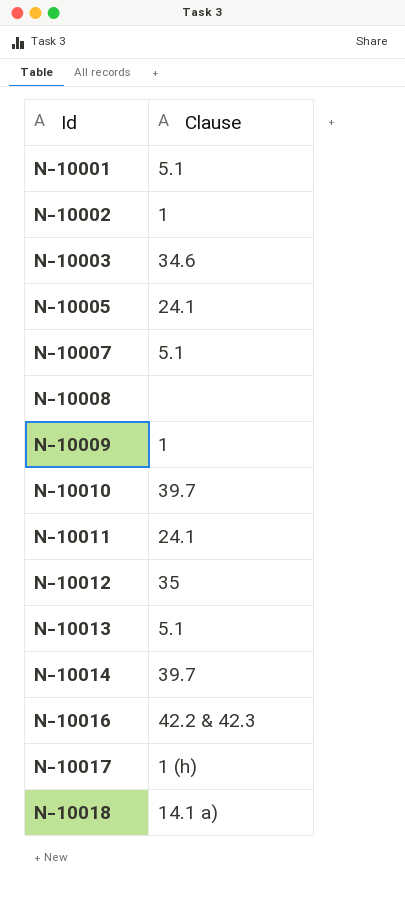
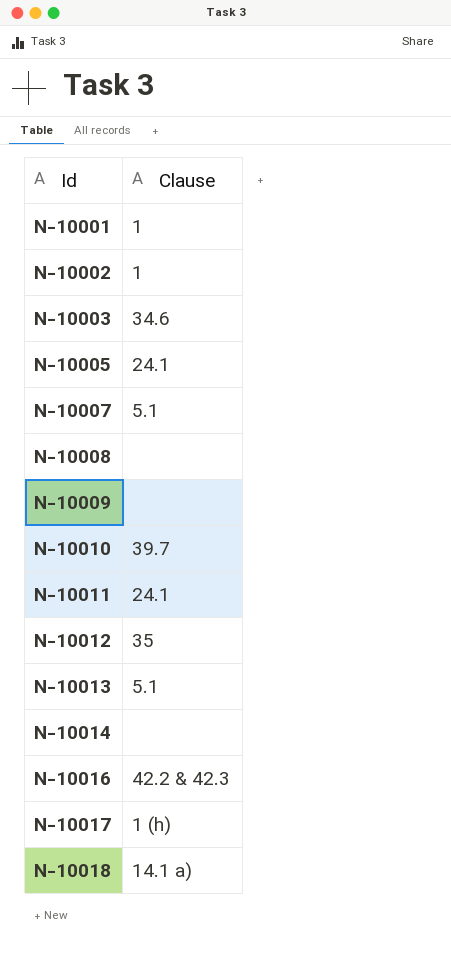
N-10001 | Clause: 5.1 -> 1
N-10009 | Clause: 1 -> none
N-10014 | Clause: 39.7 -> none

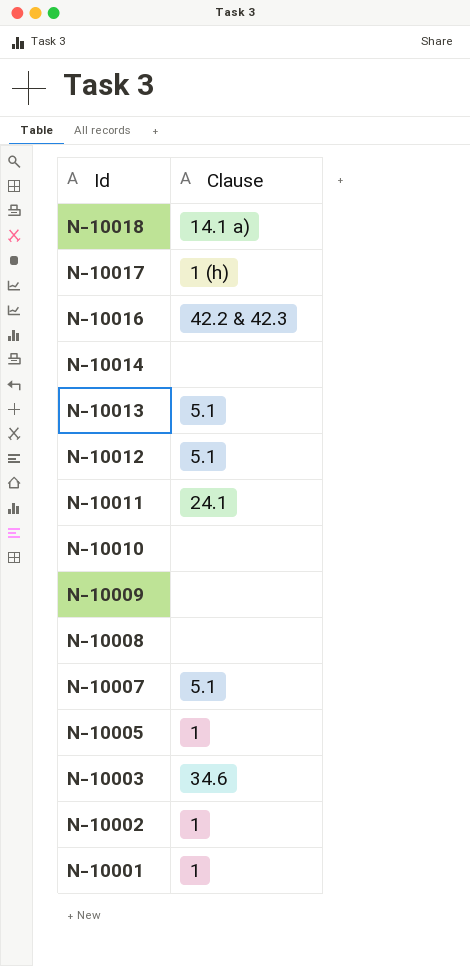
row order: Id ascending -> Id descending
N-10012 | Clause: 35 -> 5.1
N-10010 | Clause: 39.7 -> none
N-10005 | Clause: 24.1 -> 1

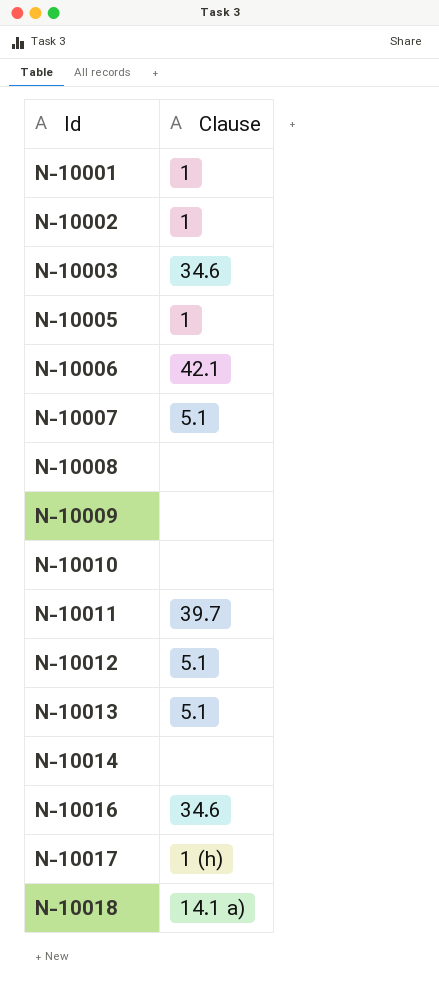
row order: Id descending -> Id ascending
row N-10006: none -> 42.1
N-10011 | Clause: 24.1 -> 39.7
N-10016 | Clause: 42.2 & 42.3 -> 34.6

